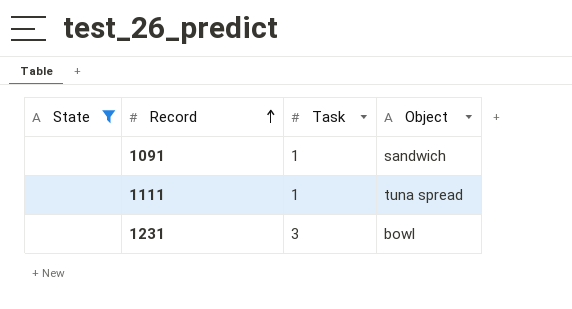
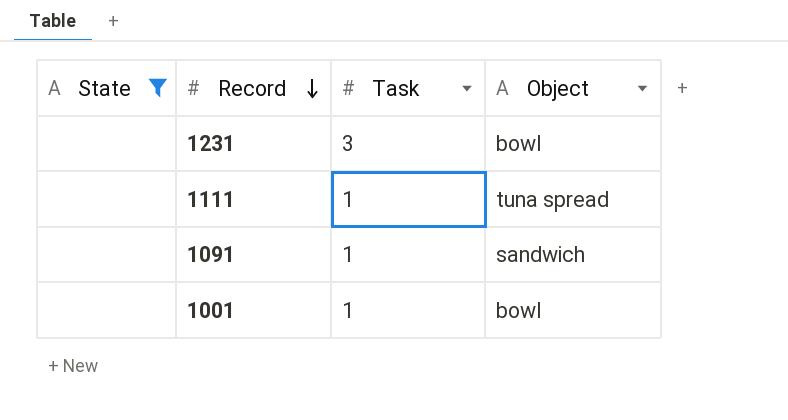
row order: Record ascending -> Record descending
row 1001: none -> none | 1 | bowl

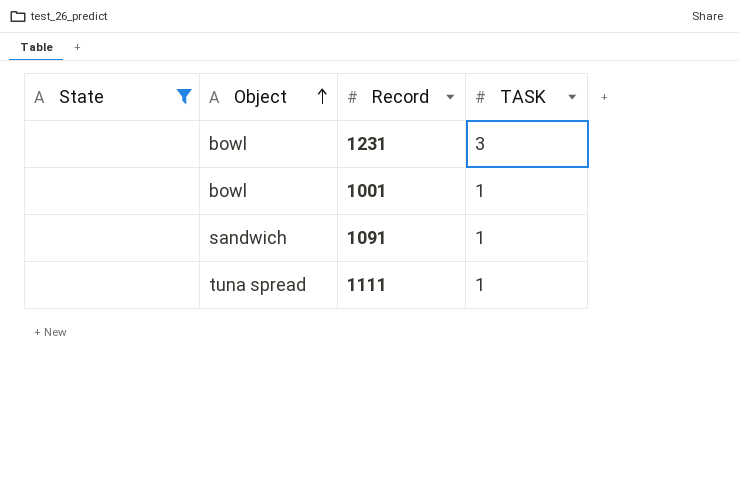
row order: Record descending -> Object ascending
column Object | position: 4 -> 2
column name: Task -> TASK

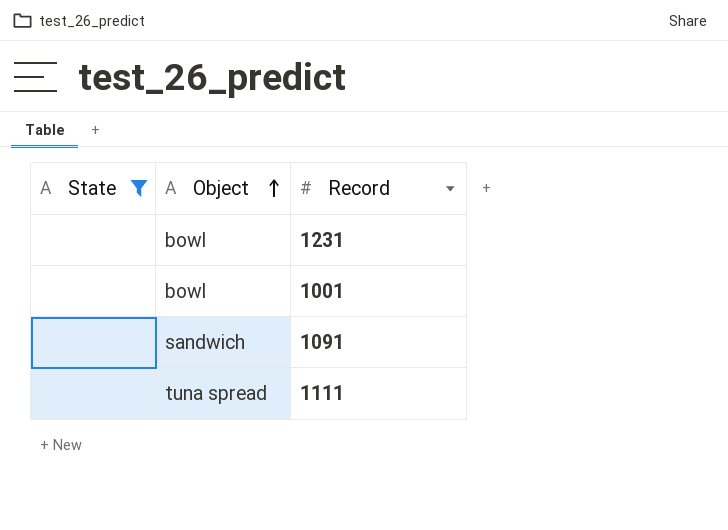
column TASK | position: 4 -> none

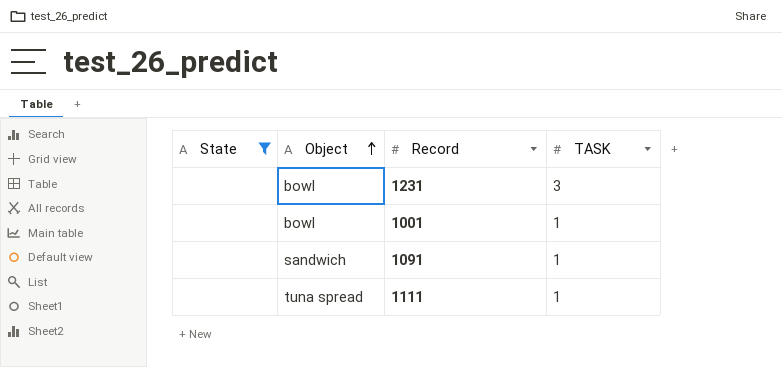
column TASK | position: none -> 4

